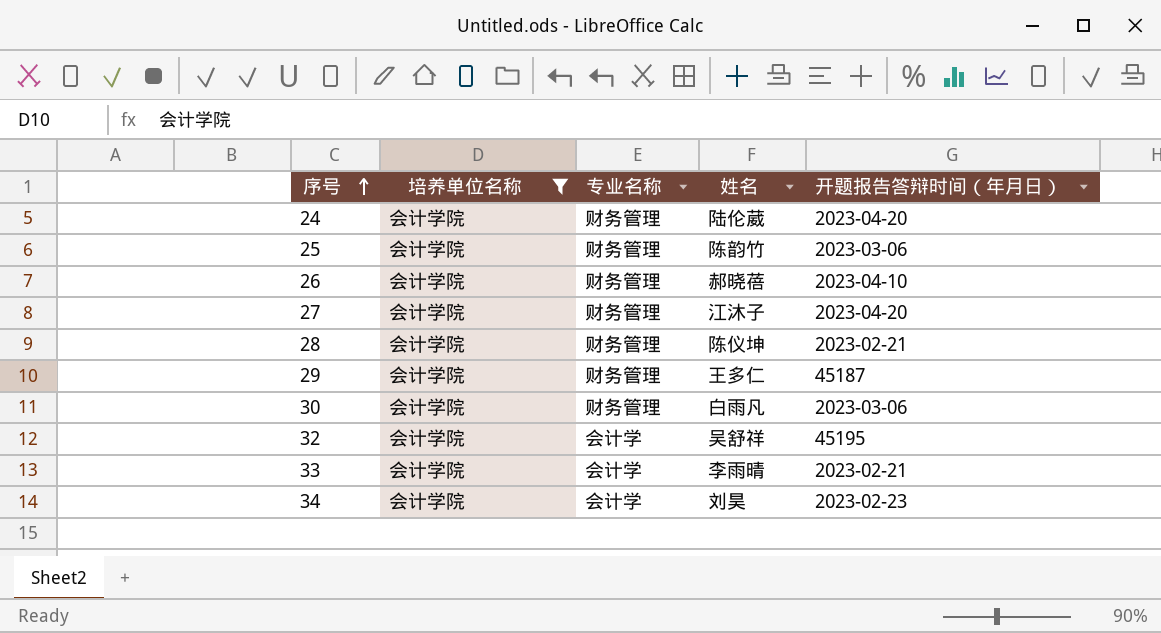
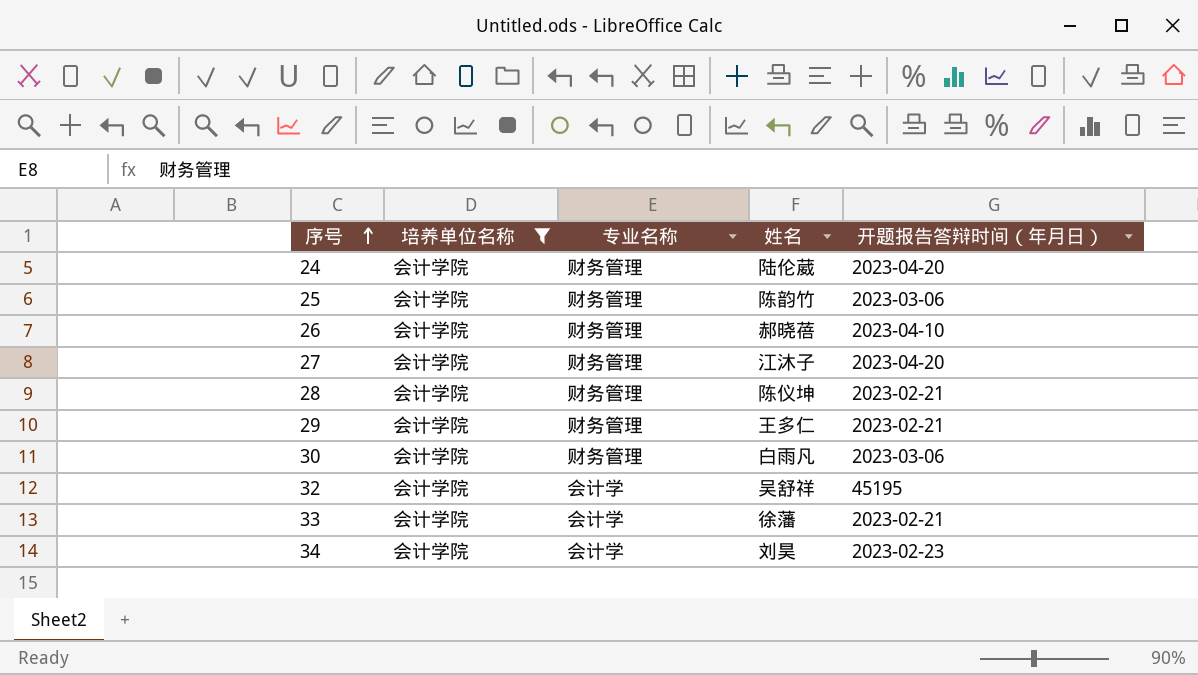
29 | 开题报告答辩时间（年月日）: 45187 -> 2023-02-21
33 | 姓名: 李雨晴 -> 徐藩

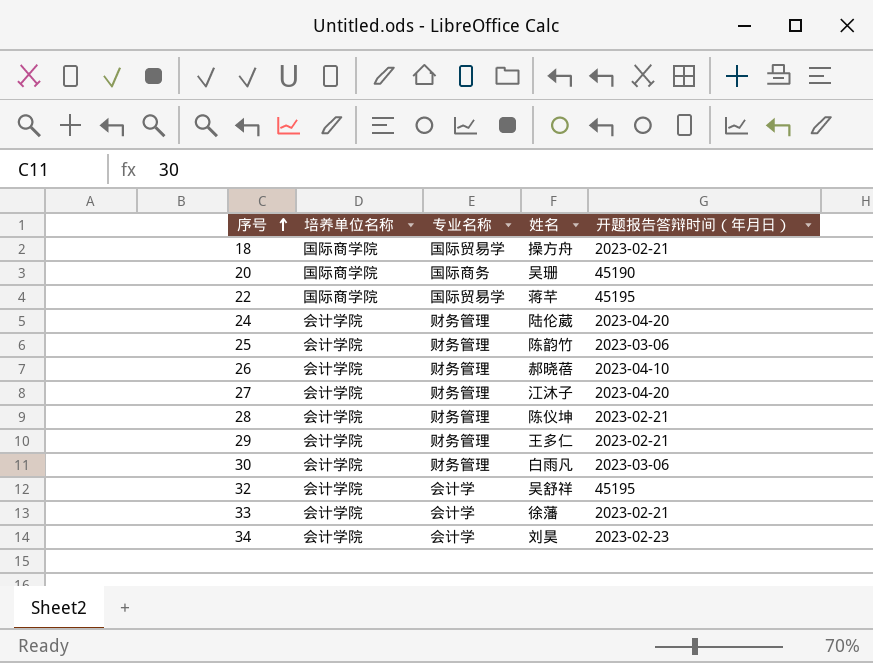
filter: 培养单位名称 = 会计学院 -> none

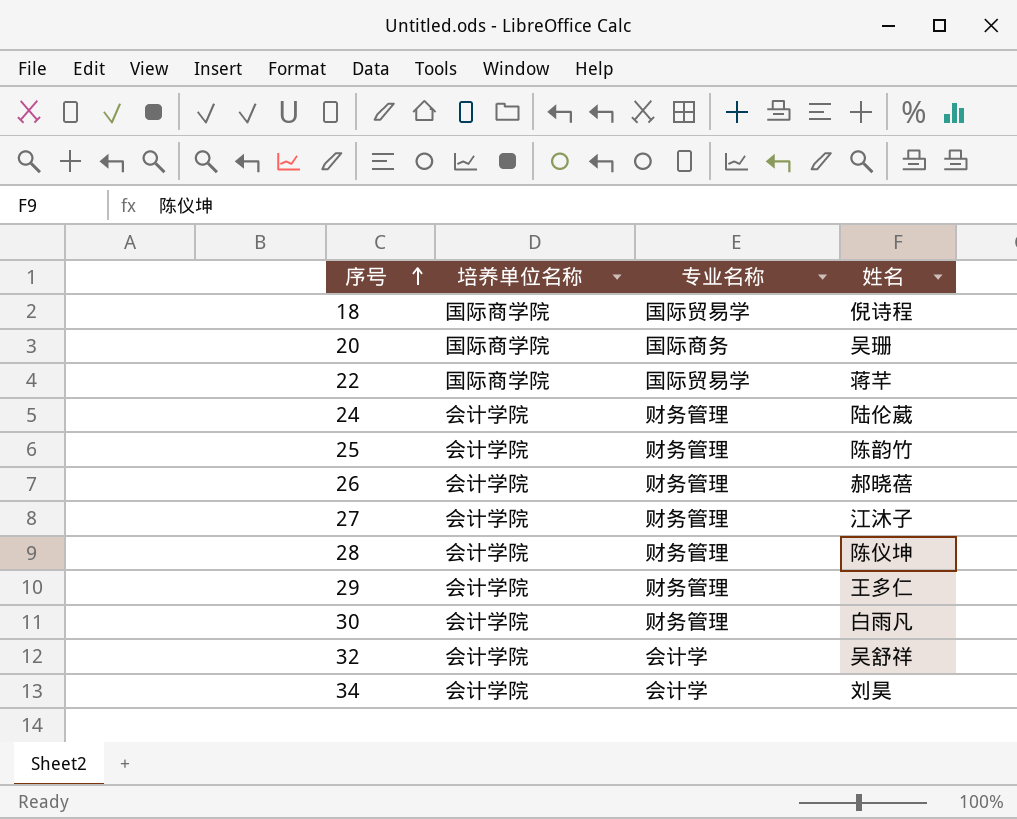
column 开题报告答辩时间（年月日） | position: 5 -> none
row 33: 会计学院 | 会计学 | 徐藩 | 2023-02-21 -> none
18 | 姓名: 操方舟 -> 倪诗程

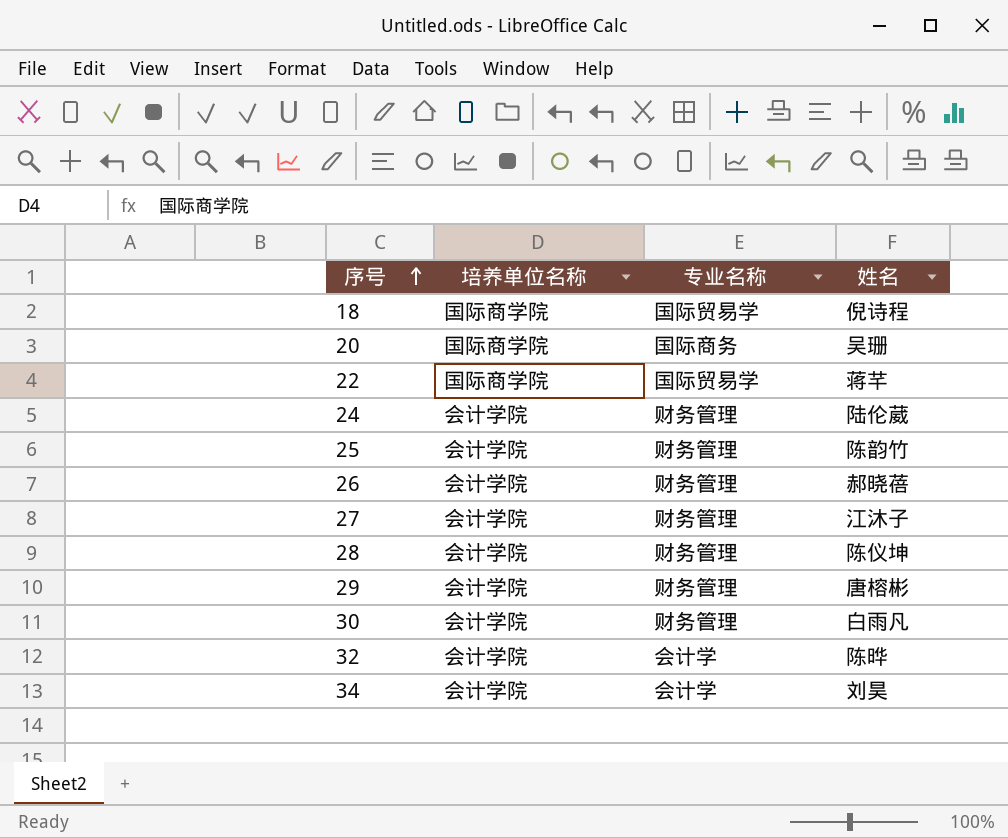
29 | 姓名: 王多仁 -> 唐榕彬
32 | 姓名: 吴舒祥 -> 陈晔

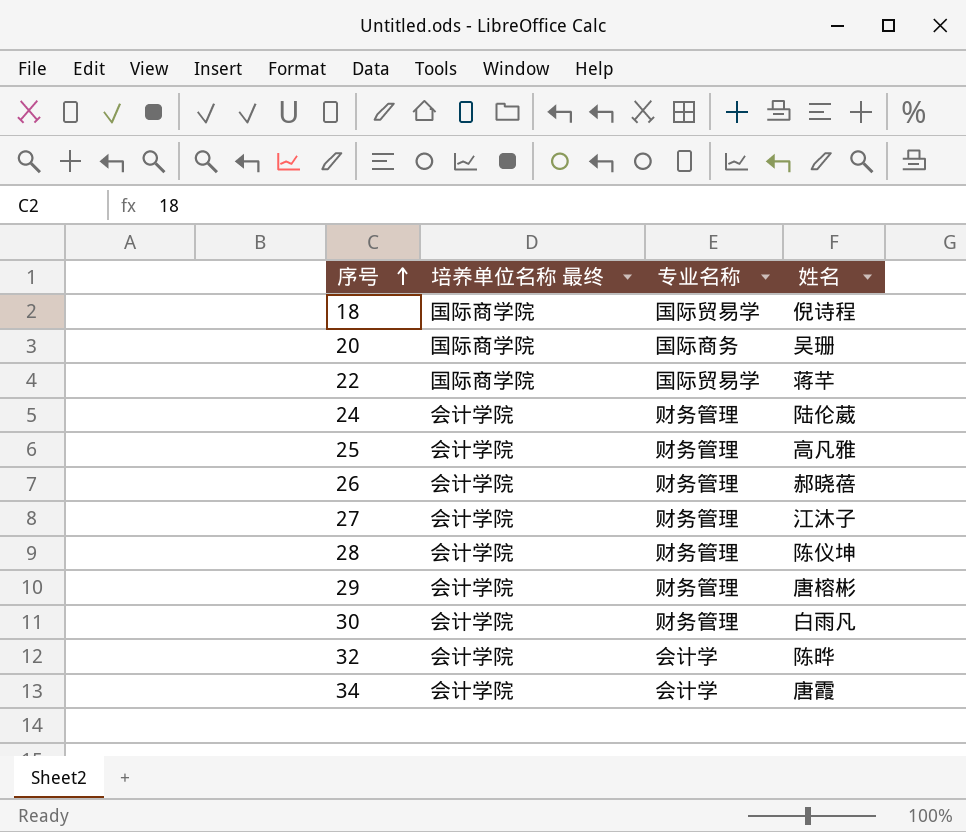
column name: 培养单位名称 -> 培养单位名称 最终
25 | 姓名: 陈韵竹 -> 高凡雅
34 | 姓名: 刘昊 -> 唐霞

